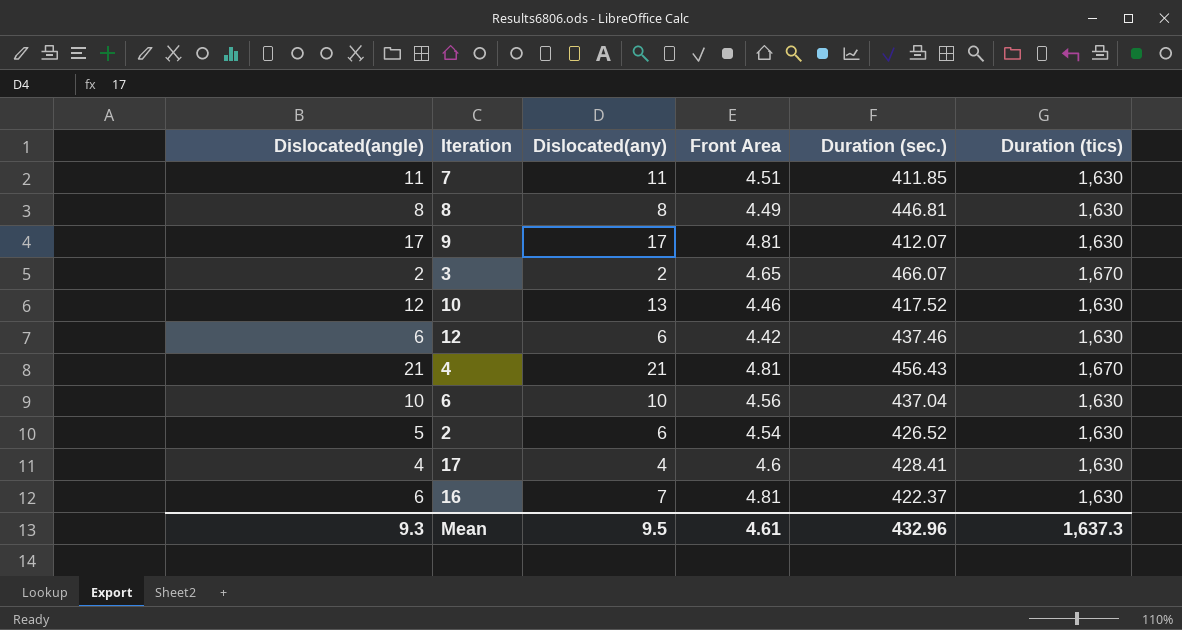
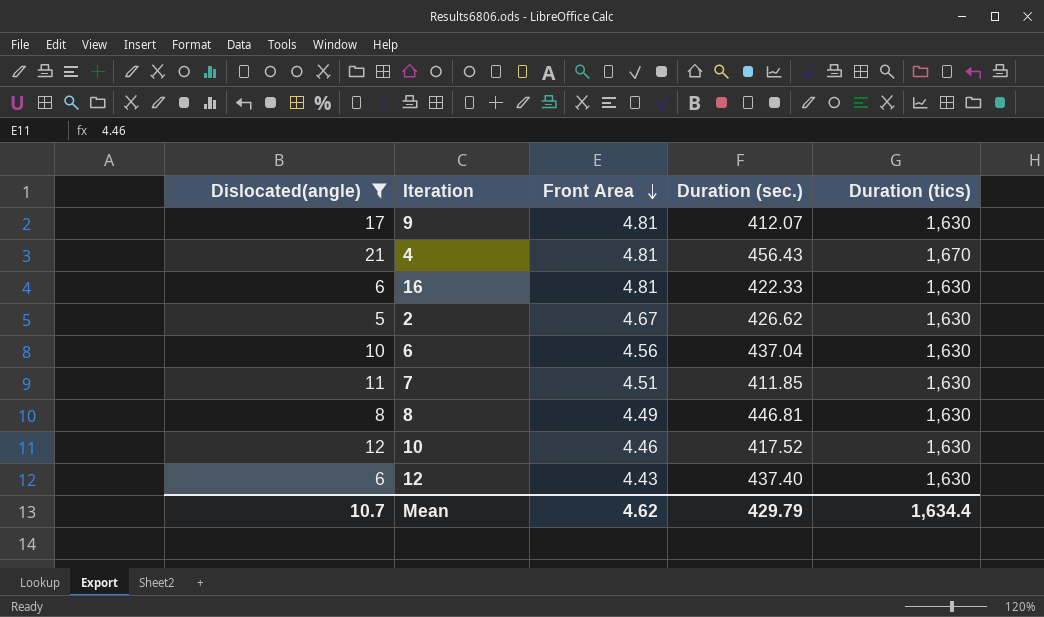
filter: none -> Dislocated(angle) >= 5
row order: none -> Front Area descending
column Dislocated(any) | position: 3 -> none
16 | Duration (sec.): 422.37 -> 422.33
2 | Front Area: 4.54 -> 4.67
2 | Duration (sec.): 426.52 -> 426.62
12 | Front Area: 4.42 -> 4.43
12 | Duration (sec.): 437.46 -> 437.40
Mean | Dislocated(angle): 9.3 -> 10.7
Mean | Front Area: 4.61 -> 4.62
Mean | Duration (sec.): 432.96 -> 429.79
Mean | Duration (tics): 1,637.3 -> 1,634.4

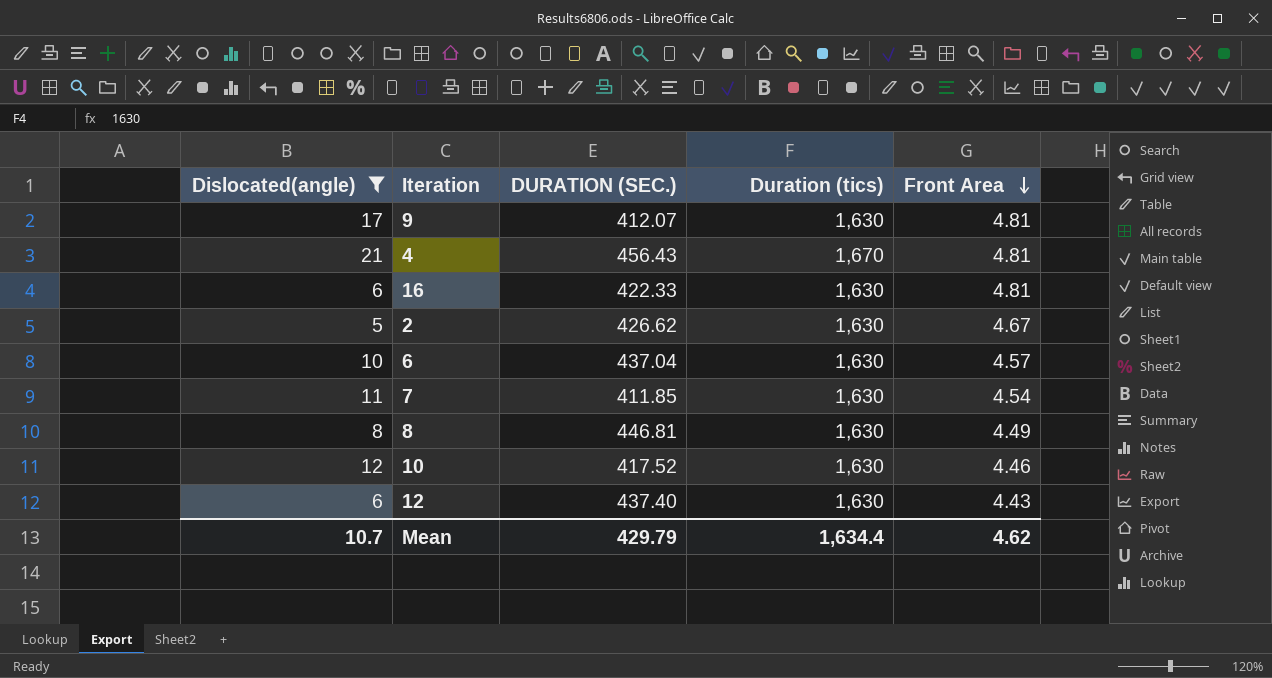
column name: Duration (sec.) -> DURATION (SEC.)
column Front Area | position: 3 -> 5
6 | Front Area: 4.56 -> 4.57
7 | Front Area: 4.51 -> 4.54

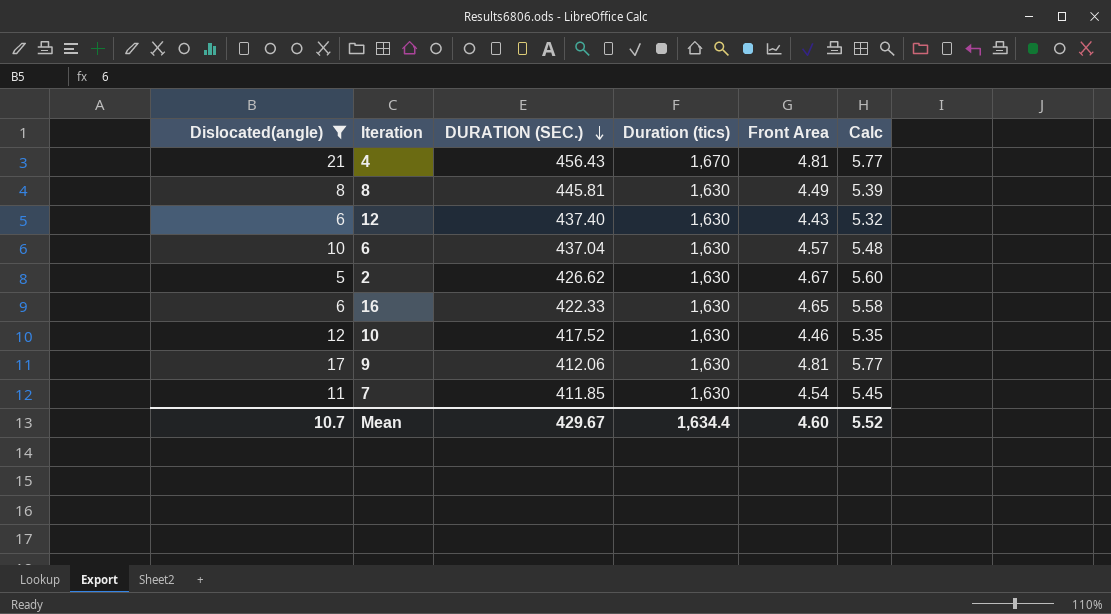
row order: Front Area descending -> DURATION (SEC.) descending
column Calc | formula: none -> [Front Area] * 1.2
8 | DURATION (SEC.): 446.81 -> 445.81
16 | Front Area: 4.81 -> 4.65
9 | DURATION (SEC.): 412.07 -> 412.06
Mean | DURATION (SEC.): 429.79 -> 429.67
Mean | Front Area: 4.62 -> 4.60

